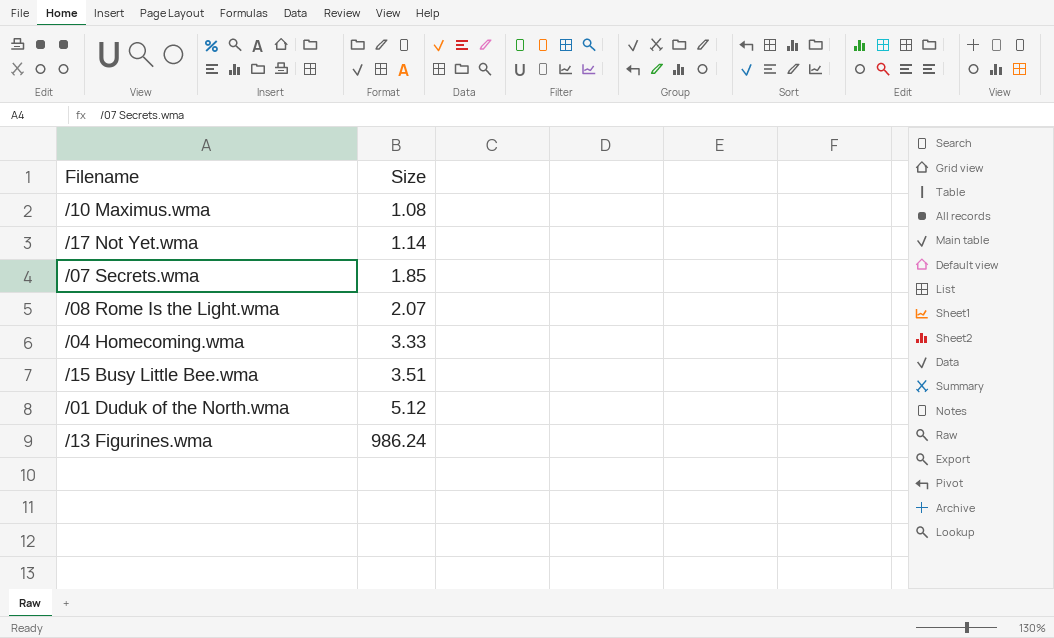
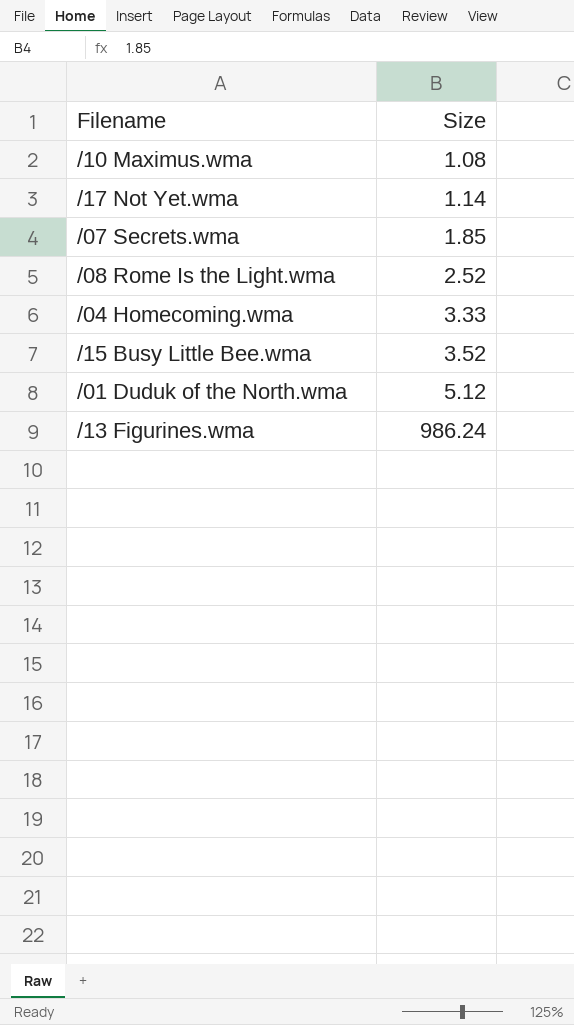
/08 Rome Is the Light.wma | Size: 2.07 -> 2.52
/15 Busy Little Bee.wma | Size: 3.51 -> 3.52

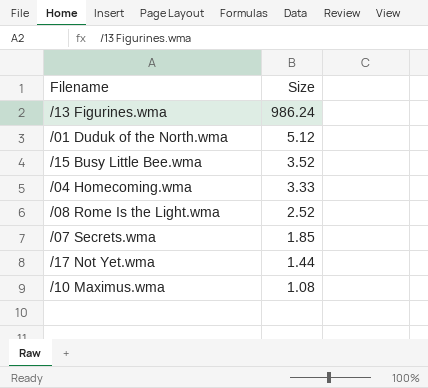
row order: Size ascending -> Size descending
/17 Not Yet.wma | Size: 1.14 -> 1.44

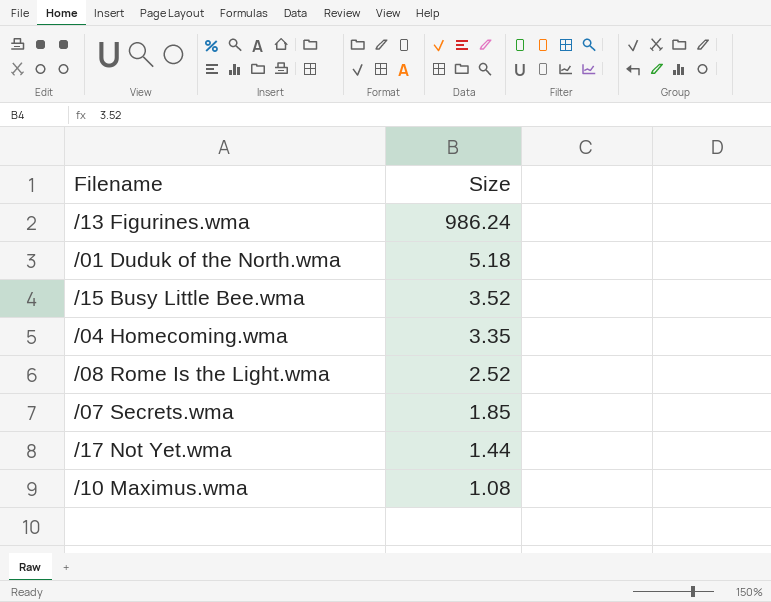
/01 Duduk of the North.wma | Size: 5.12 -> 5.18
/04 Homecoming.wma | Size: 3.33 -> 3.35

